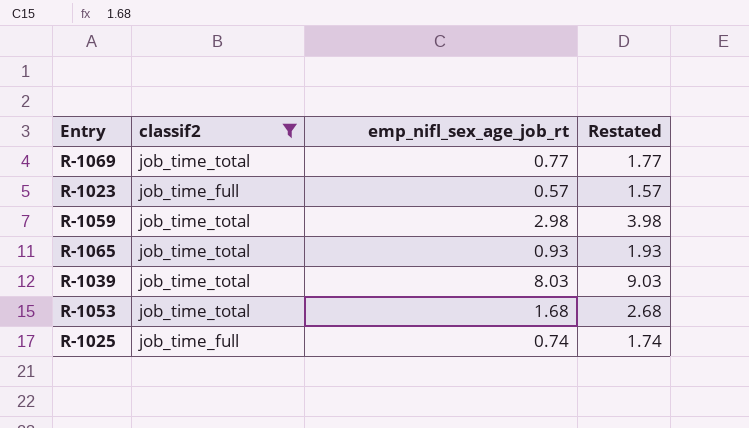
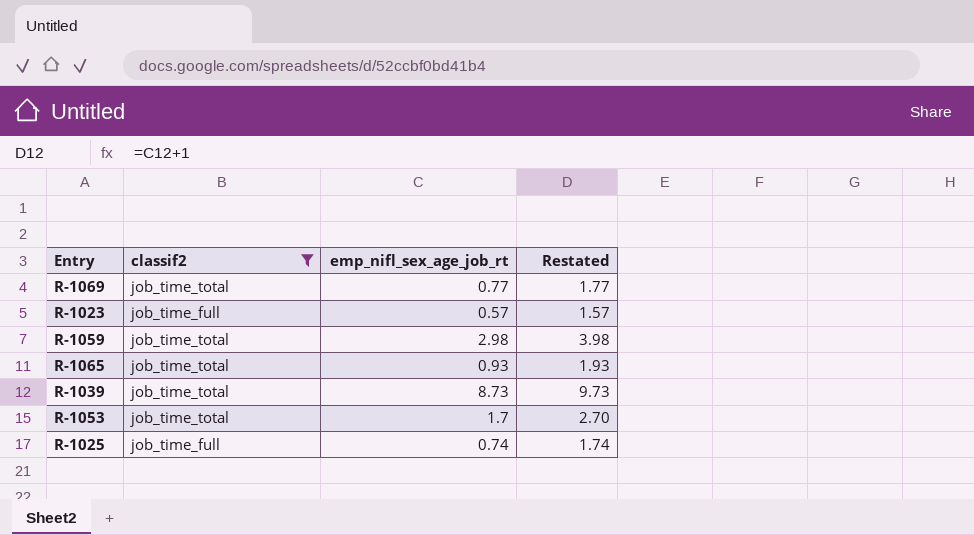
R-1039 | emp_nifl_sex_age_job_rt: 8.03 -> 8.73
R-1039 | Restated: 9.03 -> 9.73
R-1053 | emp_nifl_sex_age_job_rt: 1.68 -> 1.7
R-1053 | Restated: 2.68 -> 2.70

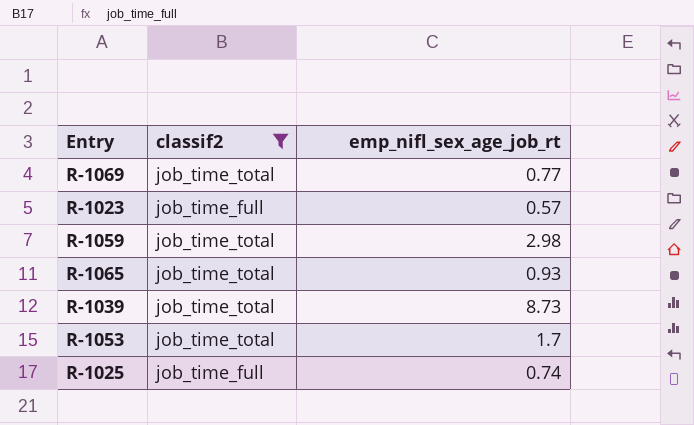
column Restated | formula: [emp_nifl_sex_age_job_rt] + 1 -> none

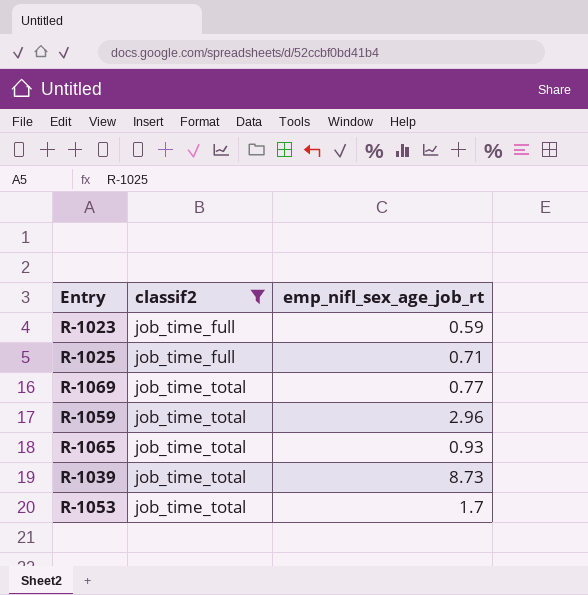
row order: none -> classif2 ascending
R-1023 | emp_nifl_sex_age_job_rt: 0.57 -> 0.59
R-1025 | emp_nifl_sex_age_job_rt: 0.74 -> 0.71
R-1059 | emp_nifl_sex_age_job_rt: 2.98 -> 2.96

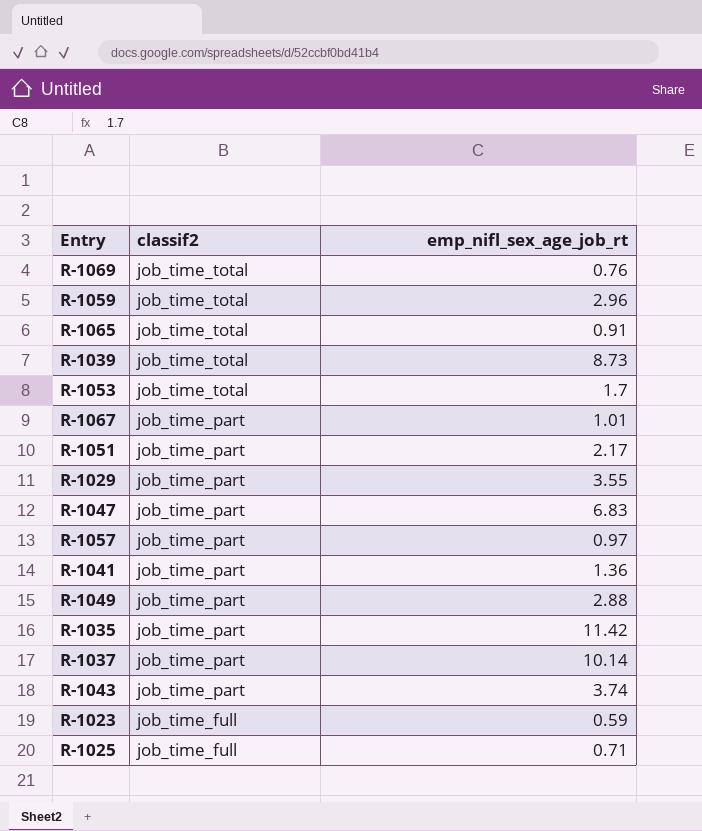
filter: classif2 != job_time_part -> none
row order: classif2 ascending -> classif2 descending
R-1069 | emp_nifl_sex_age_job_rt: 0.77 -> 0.76
R-1065 | emp_nifl_sex_age_job_rt: 0.93 -> 0.91

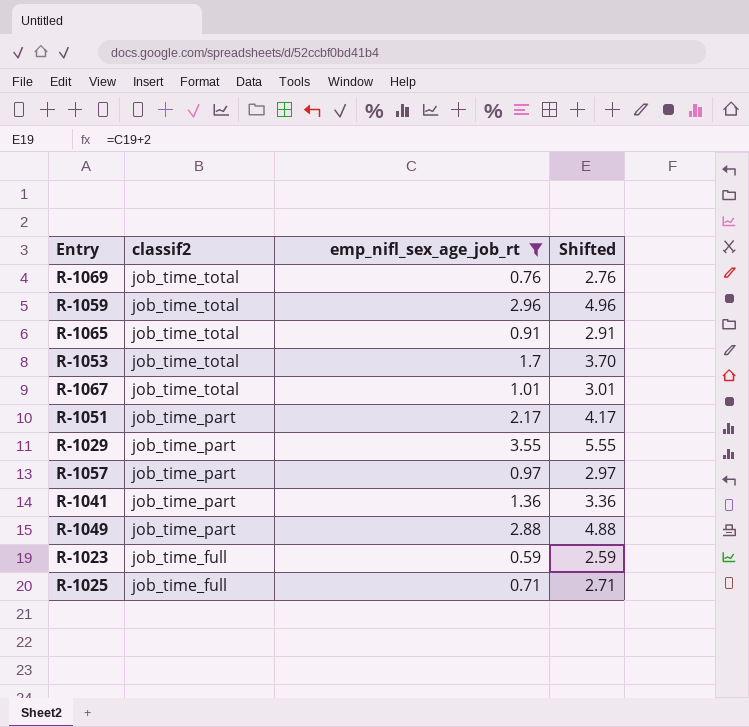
filter: none -> emp_nifl_sex_age_job_rt <= 3.55
column Shifted | formula: none -> [emp_nifl_sex_age_job_rt] + 2
R-1067 | classif2: job_time_part -> job_time_total

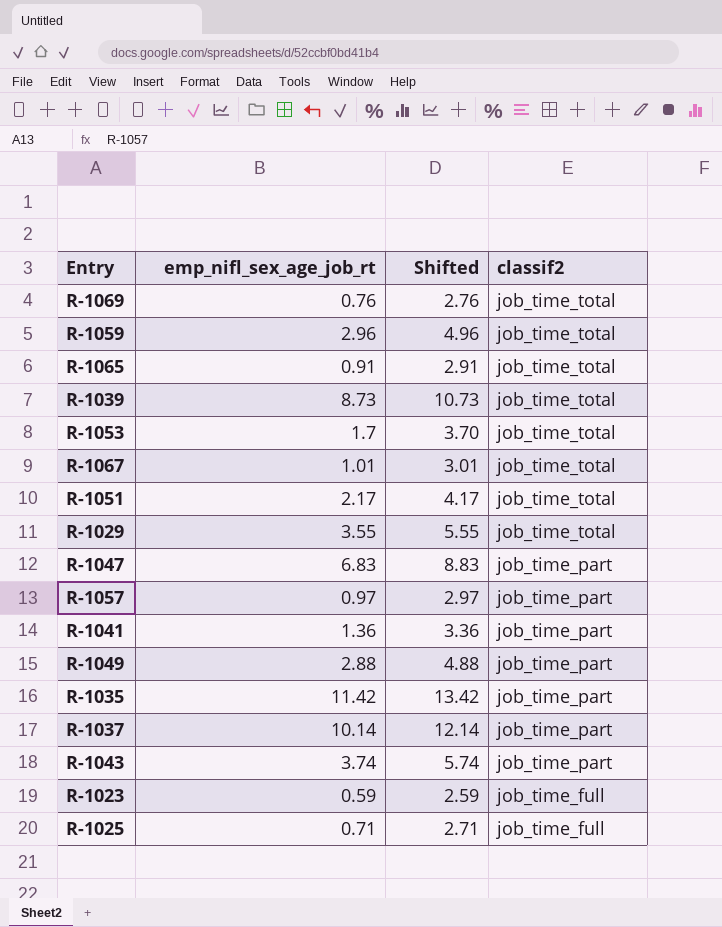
filter: emp_nifl_sex_age_job_rt <= 3.55 -> none
column classif2 | position: 2 -> 4
R-1051 | classif2: job_time_part -> job_time_total
R-1029 | classif2: job_time_part -> job_time_total

